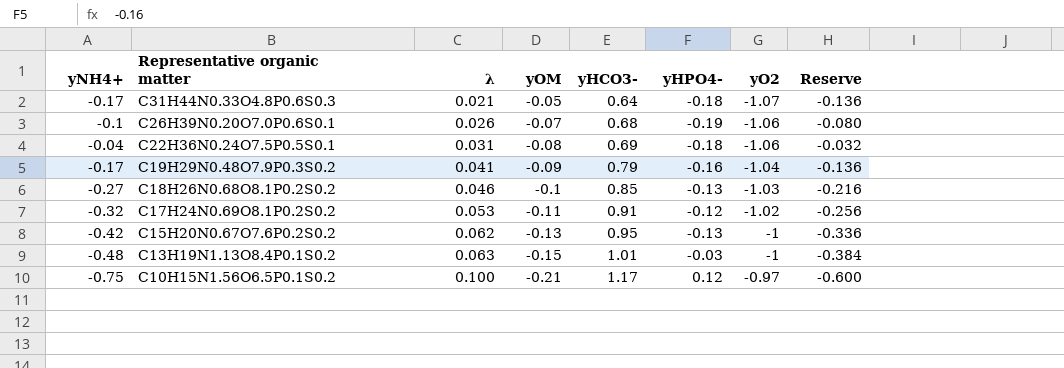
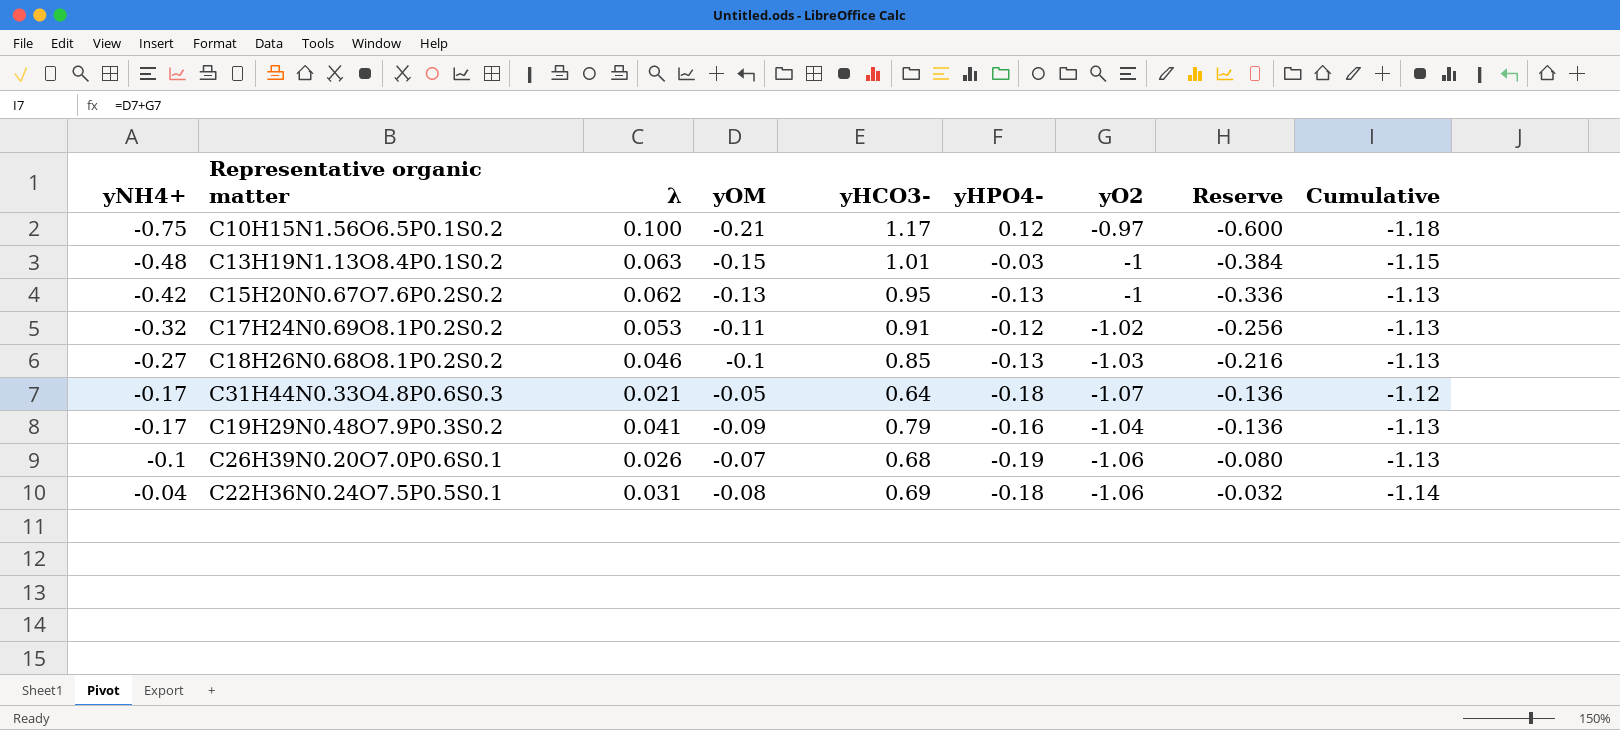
row order: Representative organic matter descending -> yNH4+ ascending
column Cumulative | formula: none -> [yOM] + [yO2]

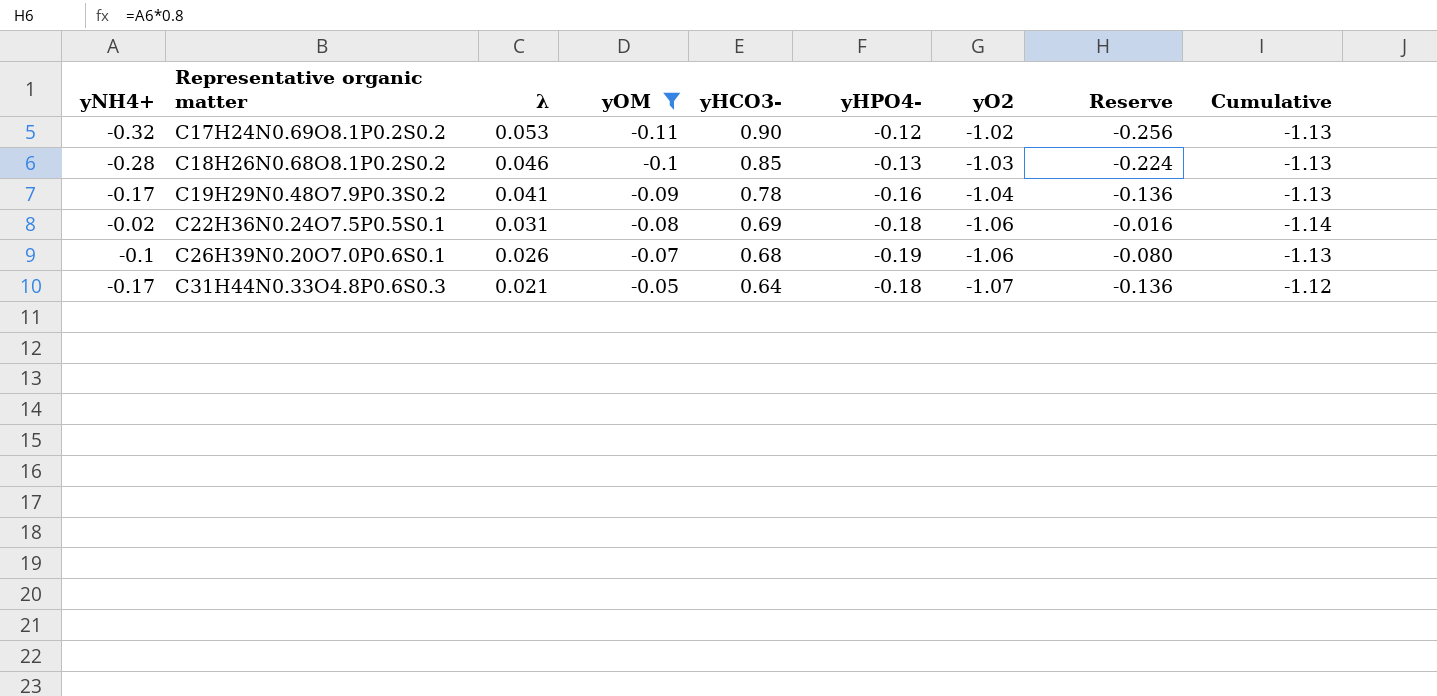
filter: none -> yOM >= -0.11
row order: yNH4+ ascending -> Representative organic matter ascending
C17H24N0.69O8.1P0.2S0.2 | yHCO3-: 0.91 -> 0.90
C18H26N0.68O8.1P0.2S0.2 | yNH4+: -0.27 -> -0.28
C18H26N0.68O8.1P0.2S0.2 | Reserve: -0.216 -> -0.224
C19H29N0.48O7.9P0.3S0.2 | yHCO3-: 0.79 -> 0.78
C22H36N0.24O7.5P0.5S0.1 | yNH4+: -0.04 -> -0.02
C22H36N0.24O7.5P0.5S0.1 | Reserve: -0.032 -> -0.016

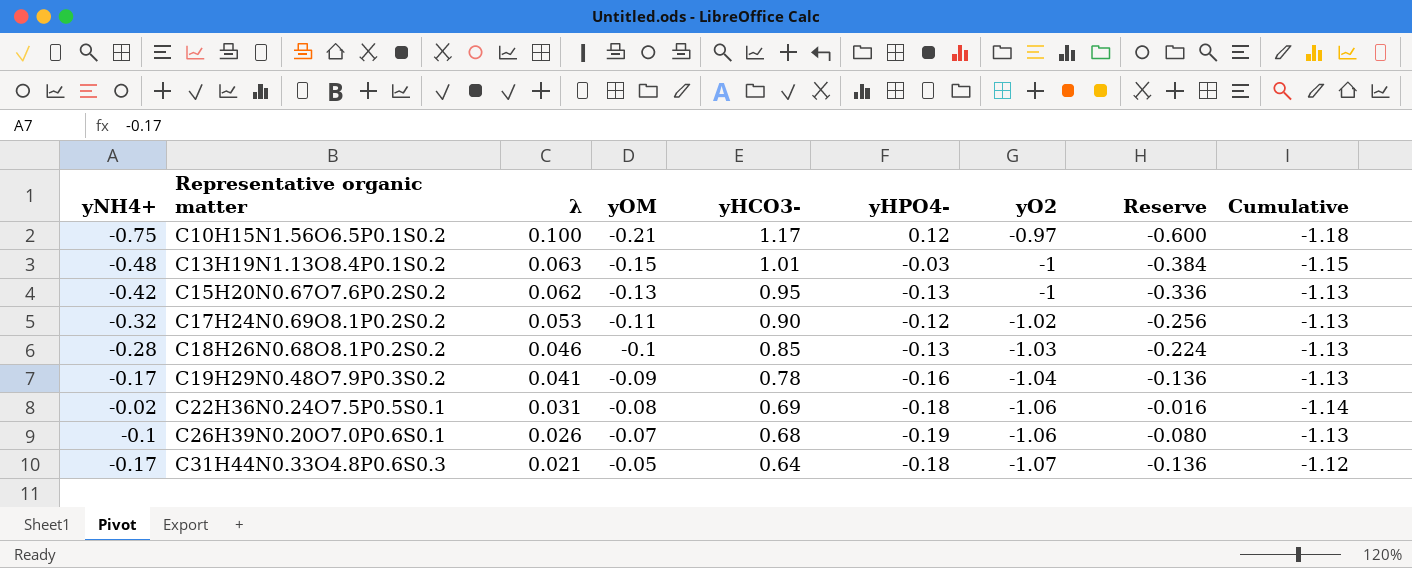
filter: yOM >= -0.11 -> none

